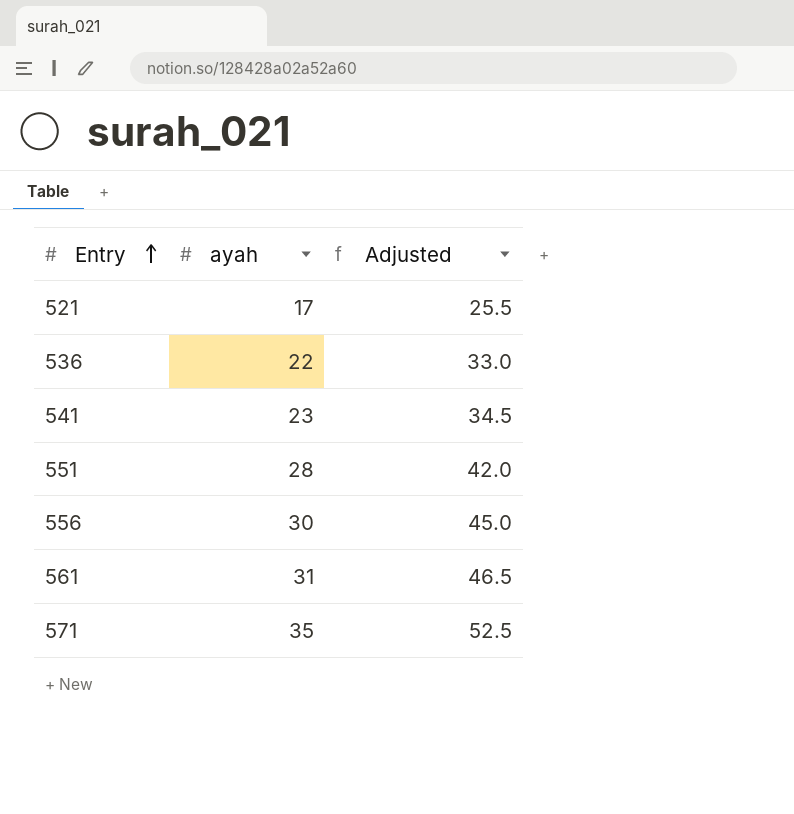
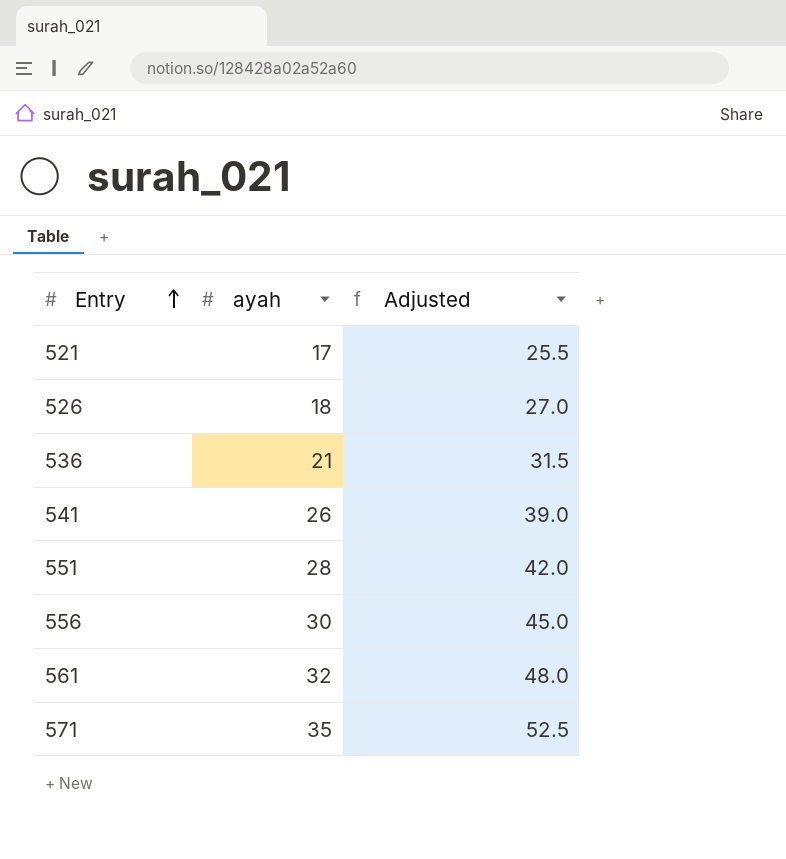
row 526: none -> 18 | 27.0
536 | ayah: 22 -> 21
536 | Adjusted: 33.0 -> 31.5
541 | ayah: 23 -> 26
541 | Adjusted: 34.5 -> 39.0
561 | ayah: 31 -> 32
561 | Adjusted: 46.5 -> 48.0

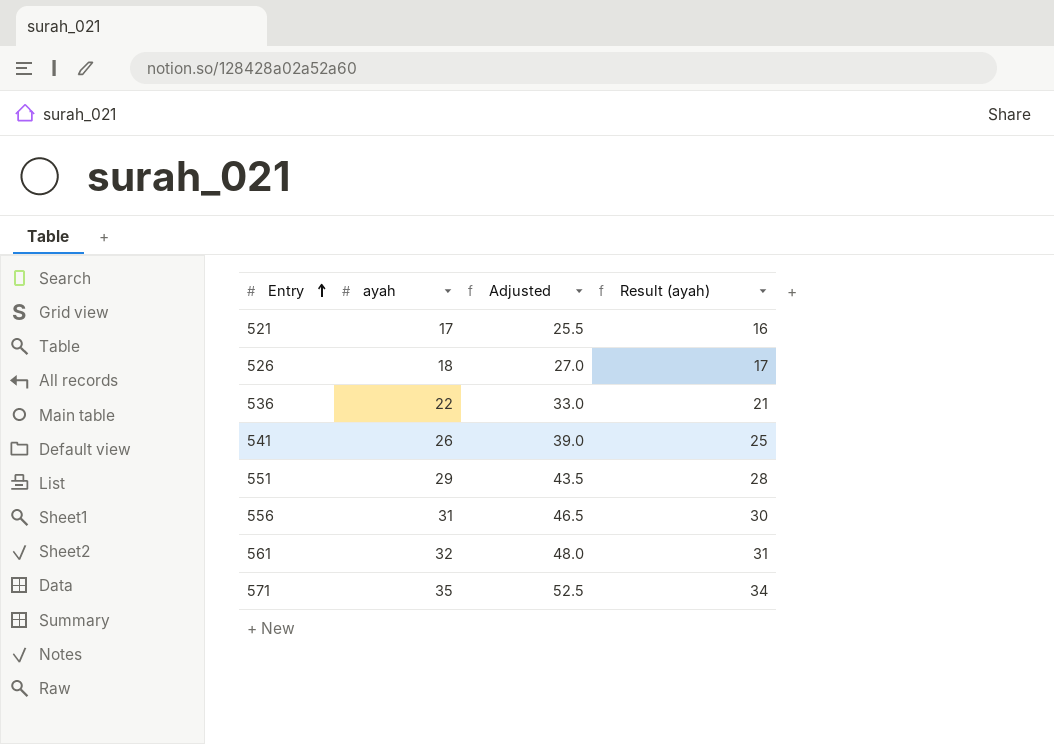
column Result (ayah) | formula: none -> [ayah] - 1
536 | ayah: 21 -> 22
536 | Adjusted: 31.5 -> 33.0
551 | ayah: 28 -> 29
551 | Adjusted: 42.0 -> 43.5
556 | ayah: 30 -> 31
556 | Adjusted: 45.0 -> 46.5

